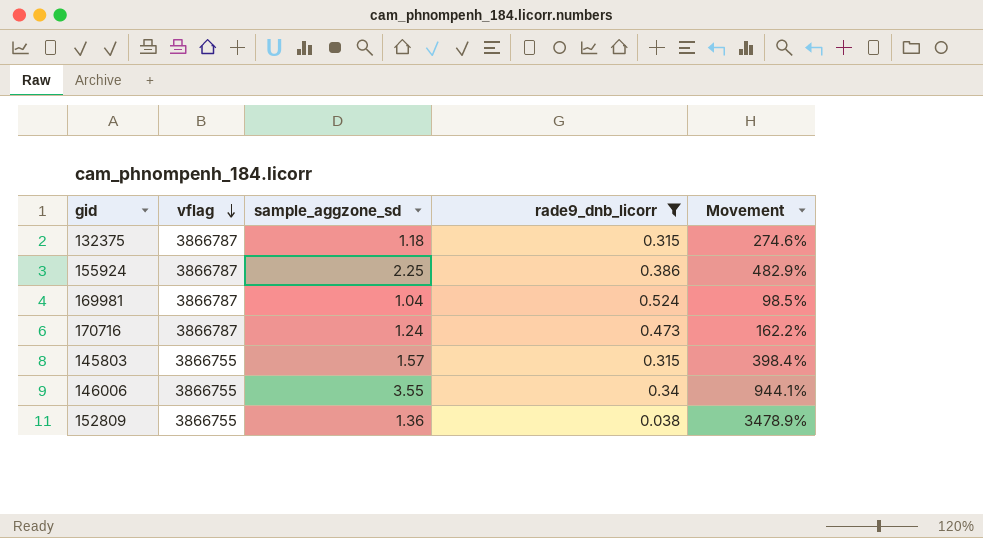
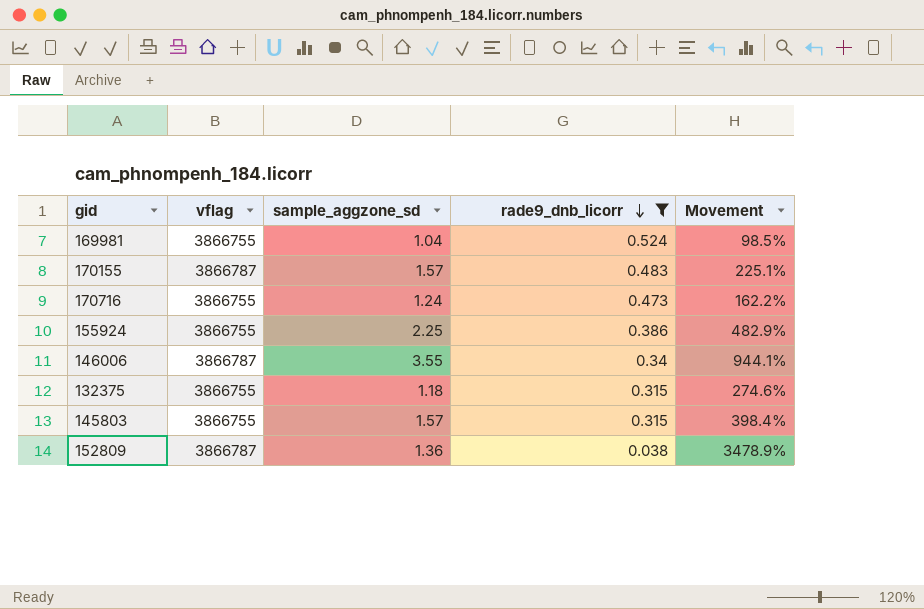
row order: vflag descending -> rade9_dnb_licorr descending
169981 | vflag: 3866787 -> 3866755
row 170155: none -> 3866787 | 1.57 | 0.483 | 225.1%
170716 | vflag: 3866787 -> 3866755
155924 | vflag: 3866787 -> 3866755
146006 | vflag: 3866755 -> 3866787
132375 | vflag: 3866787 -> 3866755
152809 | vflag: 3866755 -> 3866787

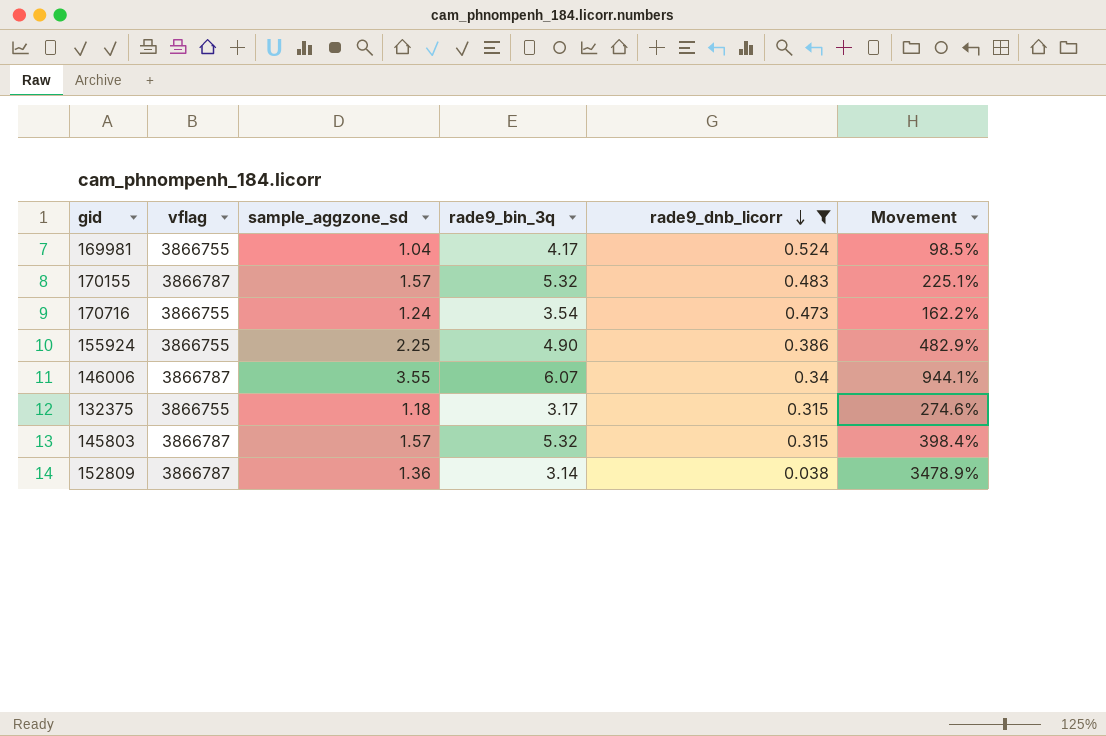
column rade9_bin_3q | position: none -> 4
145803 | vflag: 3866755 -> 3866787

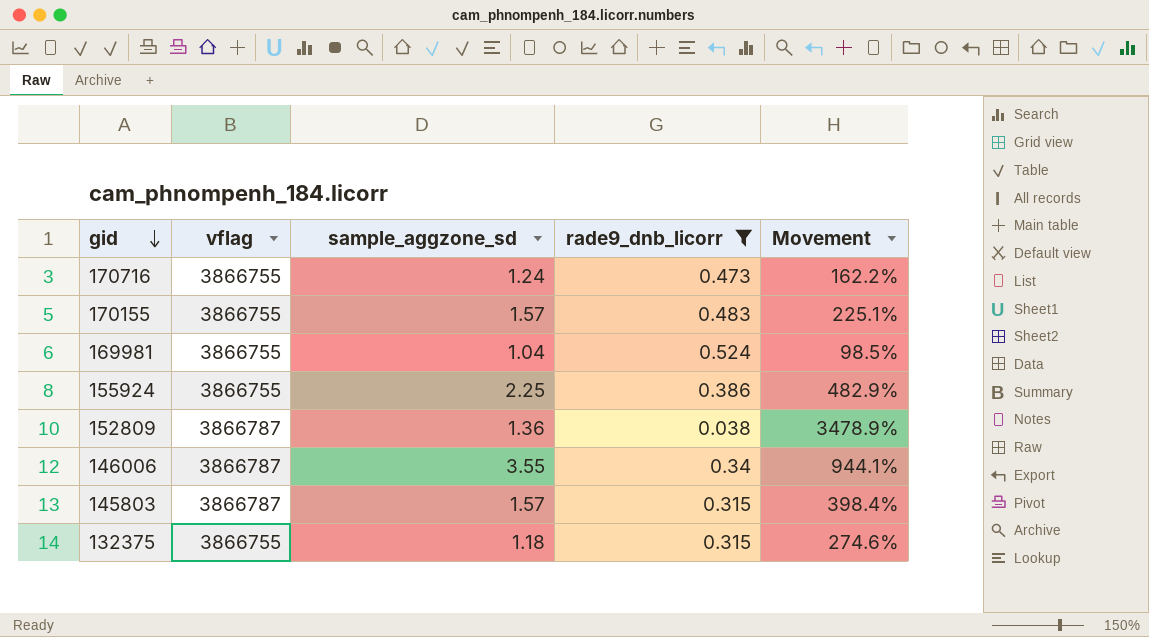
row order: rade9_dnb_licorr descending -> gid descending
column rade9_bin_3q | position: 4 -> none
170155 | vflag: 3866787 -> 3866755

